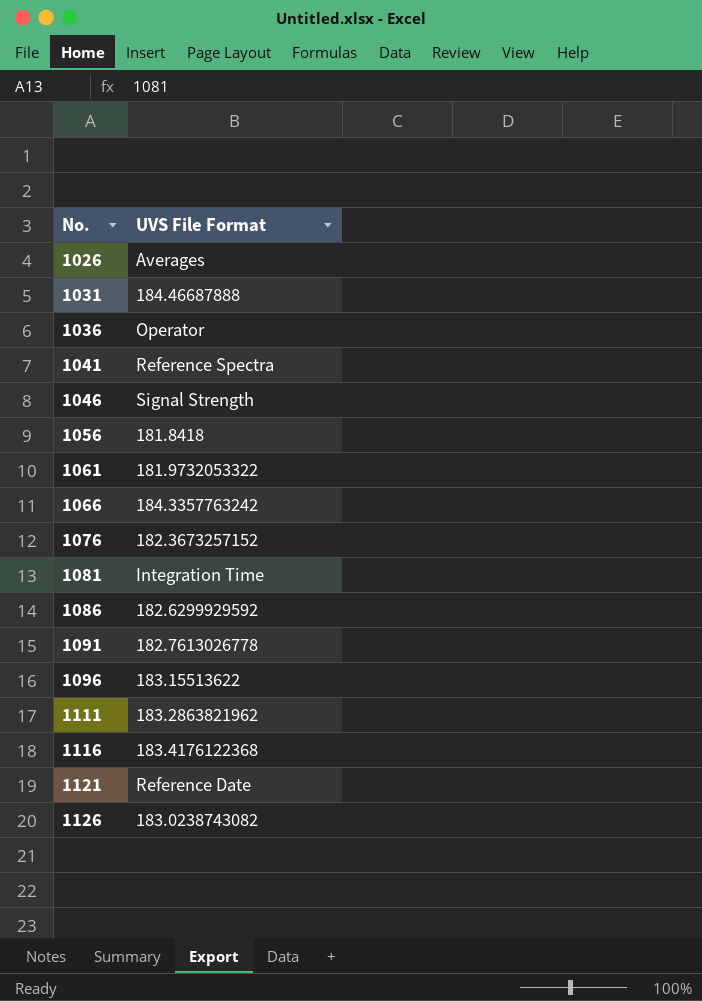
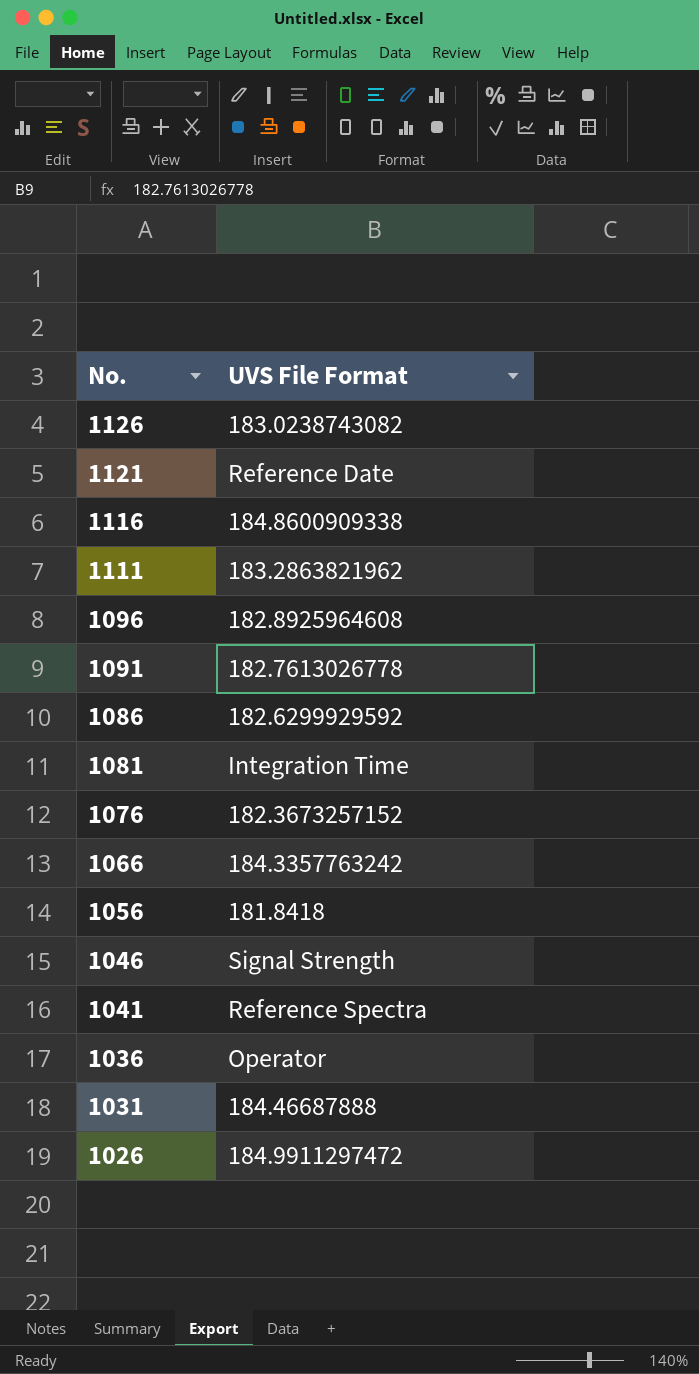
row order: No. ascending -> No. descending
row 1061: 181.9732053322 -> none
1116 | UVS File Format: 183.4176122368 -> 184.8600909338
1096 | UVS File Format: 183.15513622 -> 182.8925964608
1026 | UVS File Format: Averages -> 184.9911297472

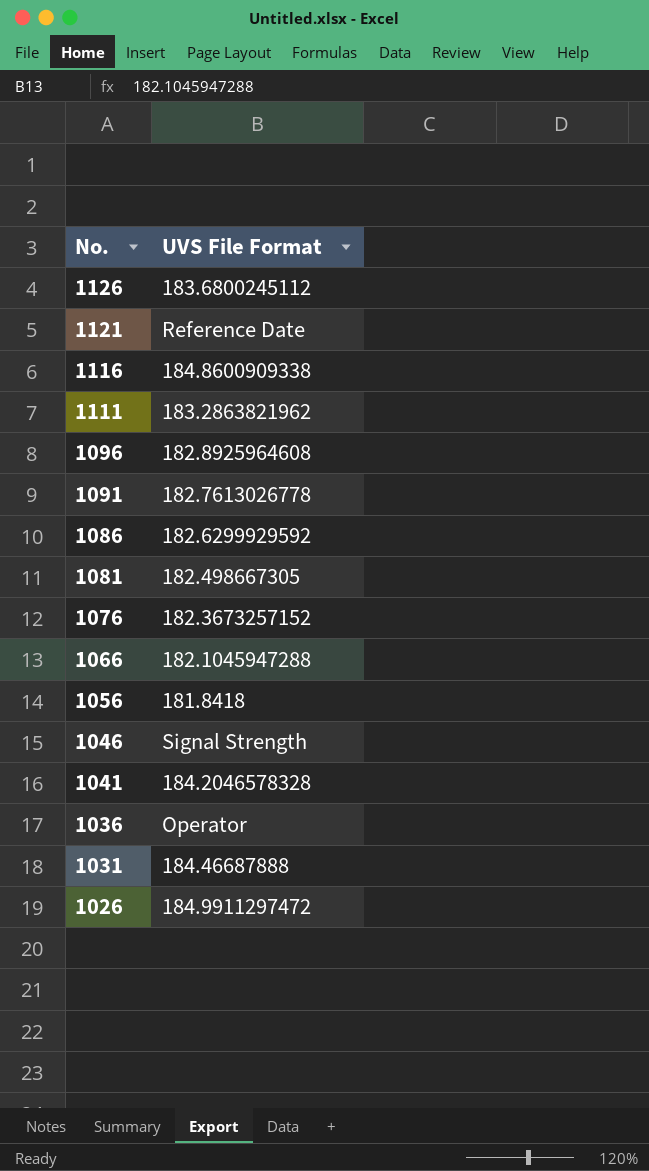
1126 | UVS File Format: 183.0238743082 -> 183.6800245112
1081 | UVS File Format: Integration Time -> 182.498667305
1066 | UVS File Format: 184.3357763242 -> 182.1045947288
1041 | UVS File Format: Reference Spectra -> 184.2046578328

